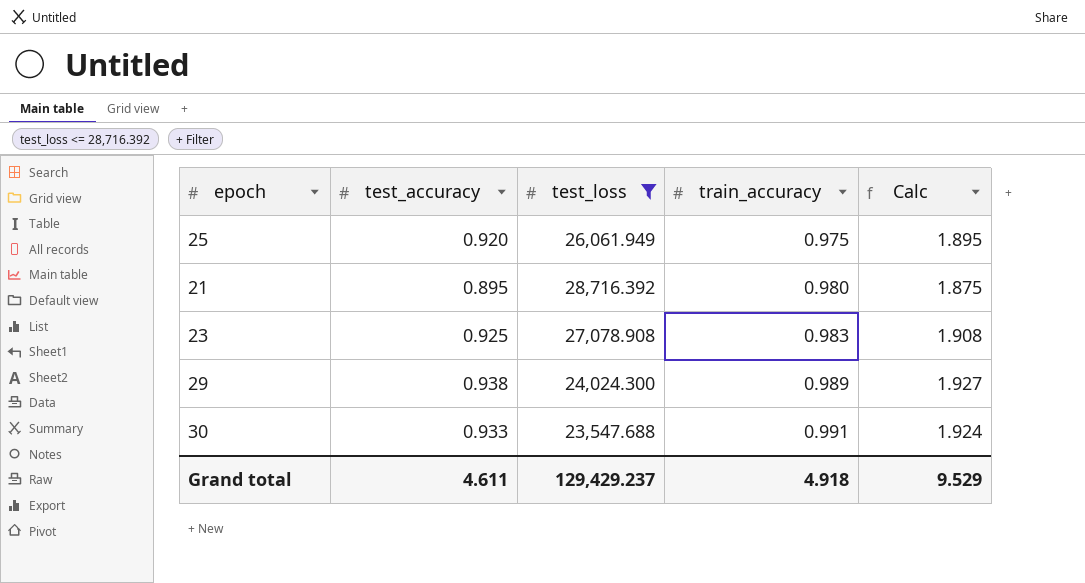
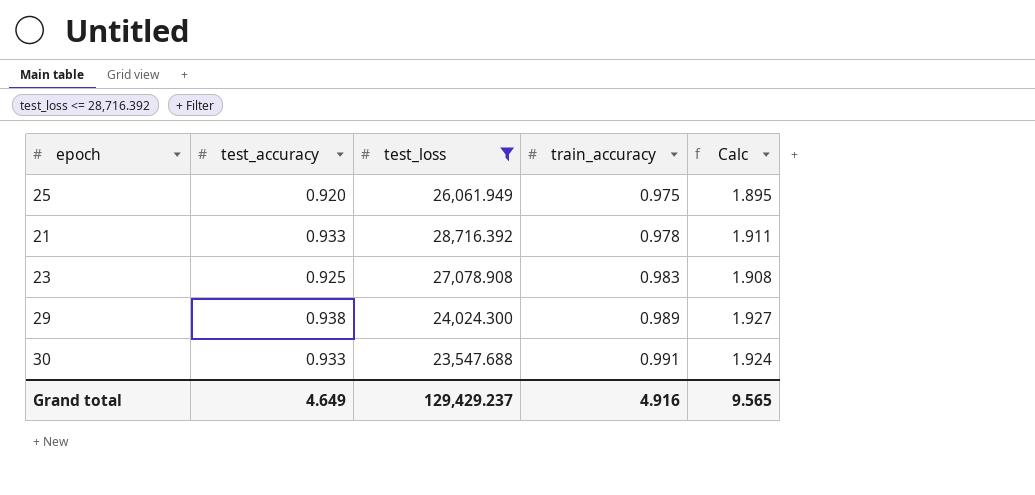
21 | test_accuracy: 0.895 -> 0.933
21 | train_accuracy: 0.980 -> 0.978
21 | Calc: 1.875 -> 1.911
Grand total | test_accuracy: 4.611 -> 4.649
Grand total | train_accuracy: 4.918 -> 4.916
Grand total | Calc: 9.529 -> 9.565

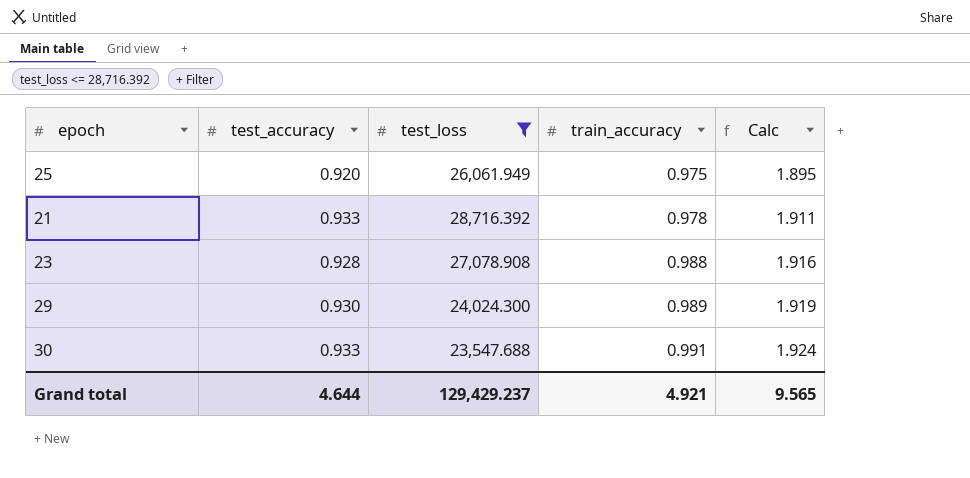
23 | test_accuracy: 0.925 -> 0.928
23 | train_accuracy: 0.983 -> 0.988
23 | Calc: 1.908 -> 1.916
29 | test_accuracy: 0.938 -> 0.930
29 | Calc: 1.927 -> 1.919
Grand total | test_accuracy: 4.649 -> 4.644
Grand total | train_accuracy: 4.916 -> 4.921

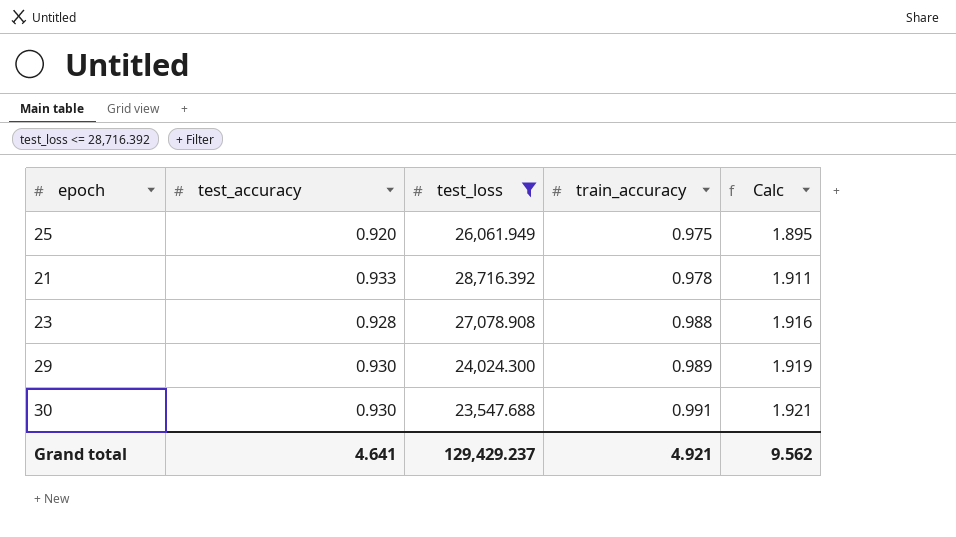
30 | test_accuracy: 0.933 -> 0.930
30 | Calc: 1.924 -> 1.921
Grand total | test_accuracy: 4.644 -> 4.641
Grand total | Calc: 9.565 -> 9.562

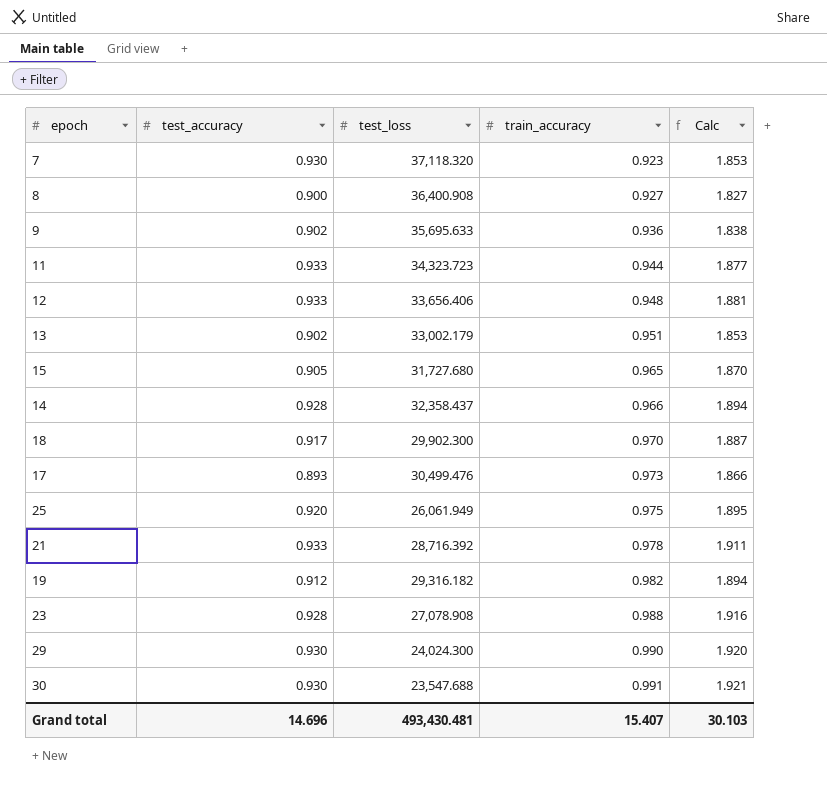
filter: test_loss <= 28,716.392 -> none
29 | train_accuracy: 0.989 -> 0.990
29 | Calc: 1.919 -> 1.920
Grand total | test_accuracy: 4.641 -> 14.696
Grand total | test_loss: 129,429.237 -> 493,430.481
Grand total | train_accuracy: 4.921 -> 15.407
Grand total | Calc: 9.562 -> 30.103

